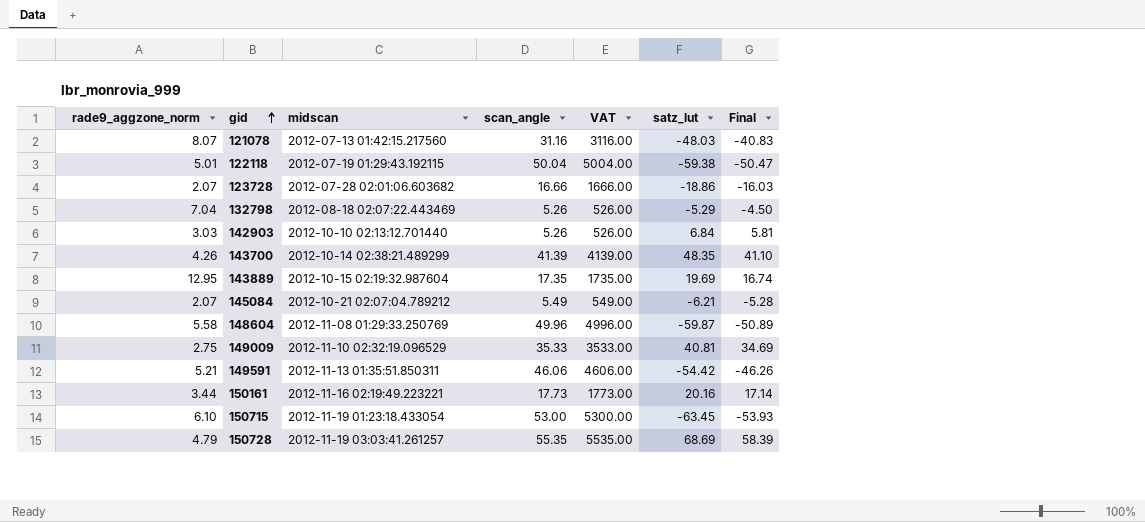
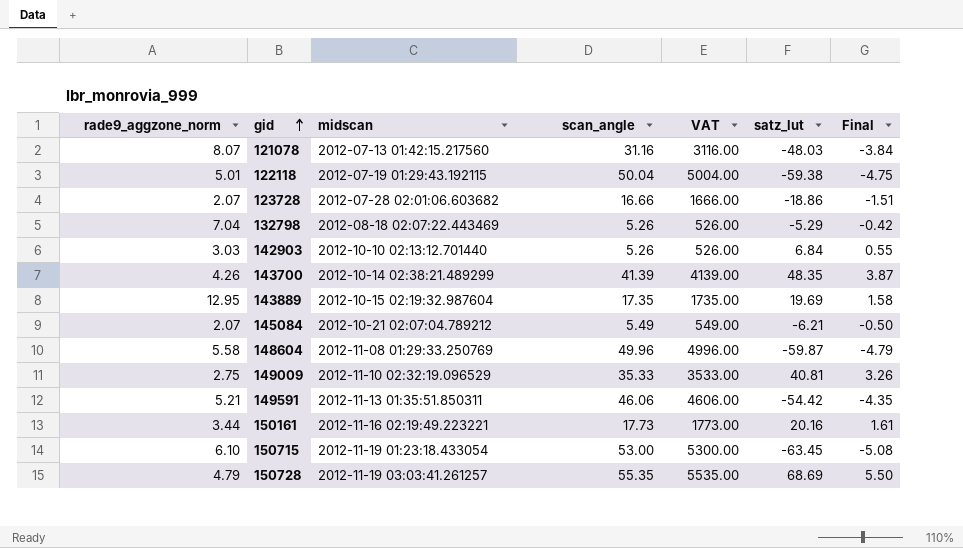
column Final | formula: [satz_lut] * 0.85 -> [satz_lut] * 0.08

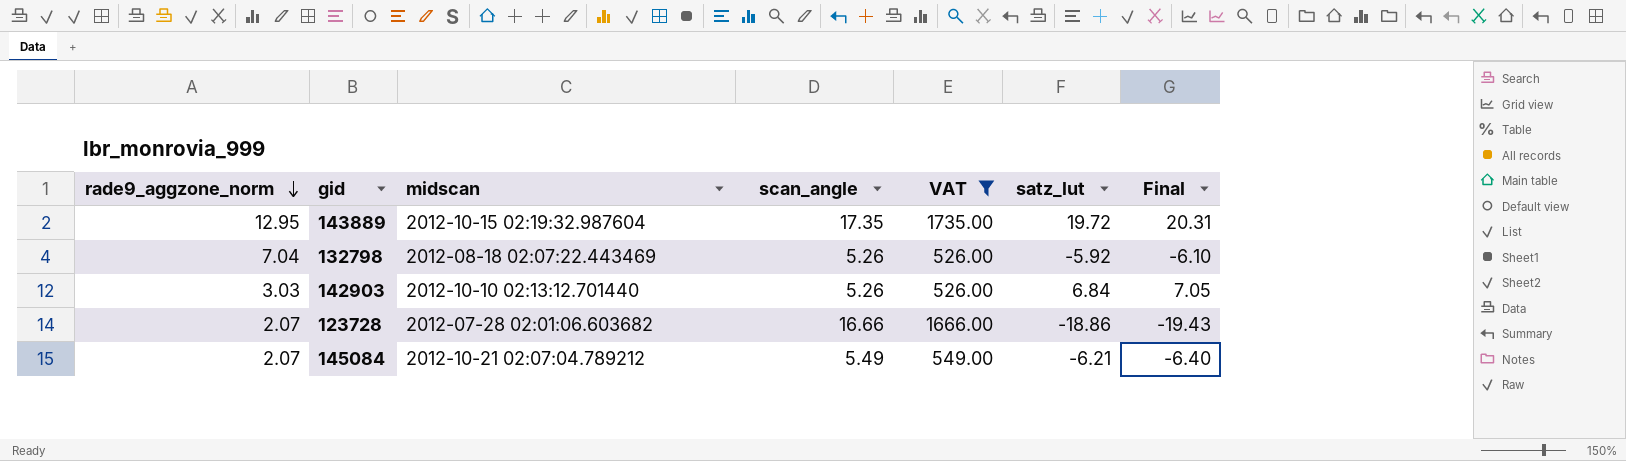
filter: none -> VAT <= 1735.00
row order: gid ascending -> rade9_aggzone_norm descending
column Final | formula: [satz_lut] * 0.08 -> [satz_lut] * 1.03
143889 | satz_lut: 19.69 -> 19.72
132798 | satz_lut: -5.29 -> -5.92

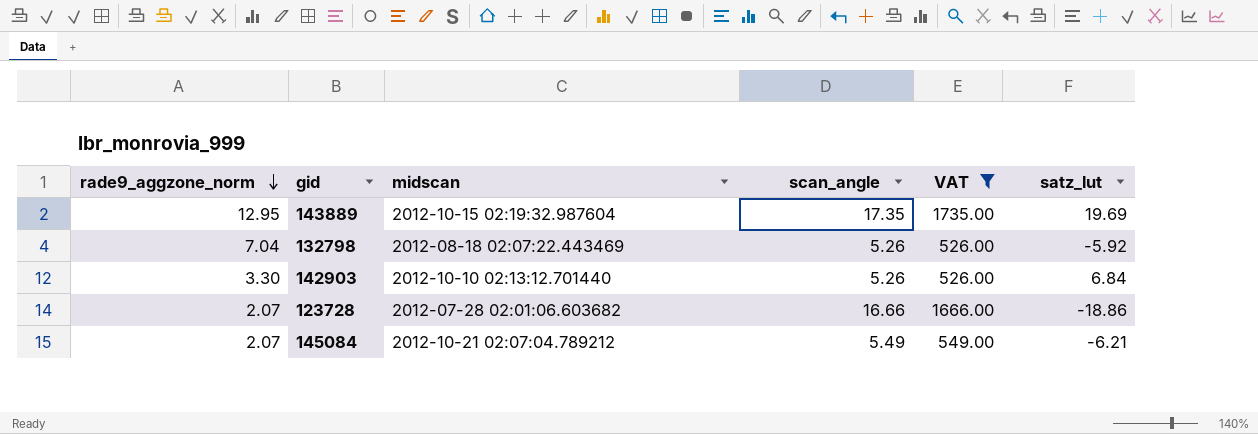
column Final | formula: [satz_lut] * 1.03 -> none
143889 | satz_lut: 19.72 -> 19.69
142903 | rade9_aggzone_norm: 3.03 -> 3.30

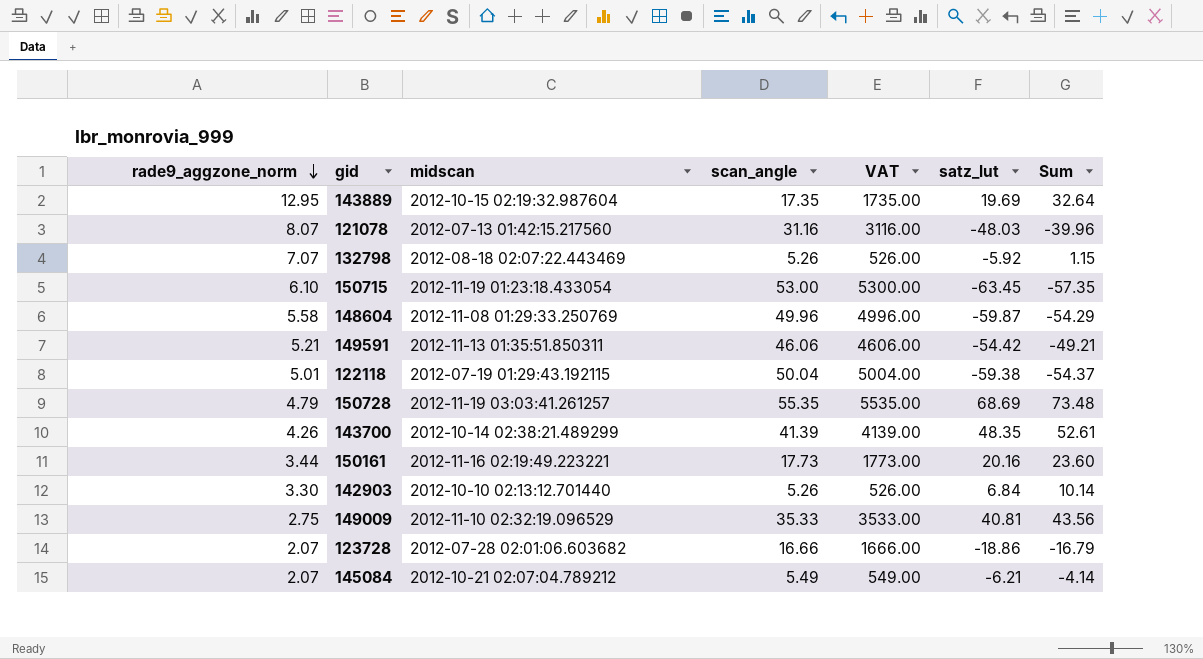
filter: VAT <= 1735.00 -> none
column Sum | formula: none -> [rade9_aggzone_norm] + [satz_lut]
132798 | rade9_aggzone_norm: 7.04 -> 7.07

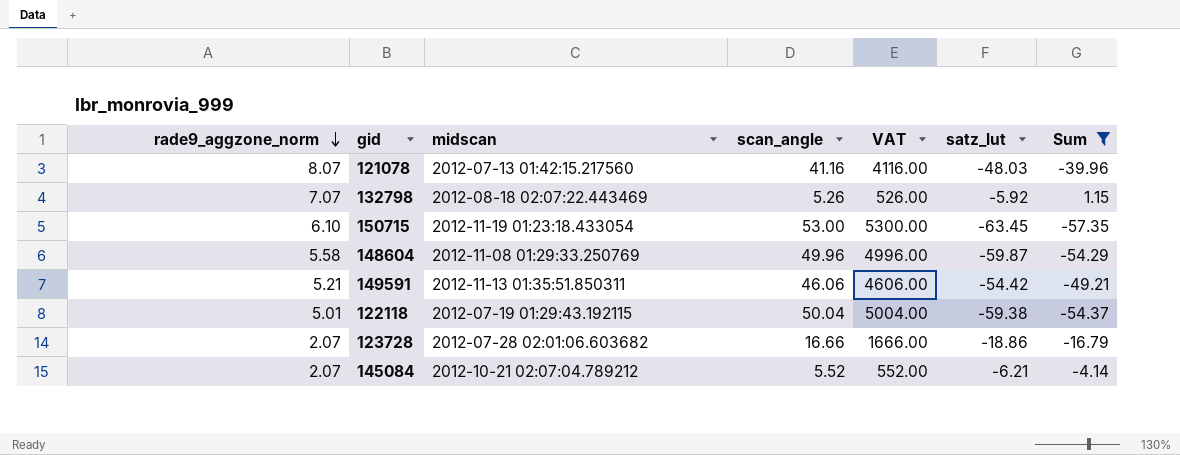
filter: none -> Sum <= 1.15
121078 | scan_angle: 31.16 -> 41.16
121078 | VAT: 3116.00 -> 4116.00
145084 | scan_angle: 5.49 -> 5.52
145084 | VAT: 549.00 -> 552.00

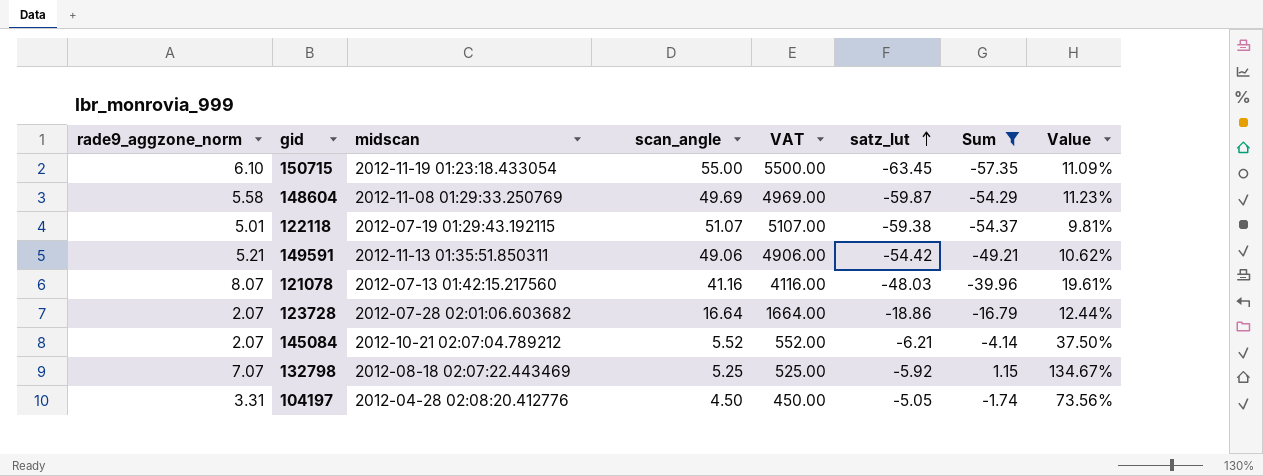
row order: rade9_aggzone_norm descending -> satz_lut ascending
column Value | formula: none -> [rade9_aggzone_norm] / [scan_angle]
150715 | scan_angle: 53.00 -> 55.00
150715 | VAT: 5300.00 -> 5500.00
148604 | scan_angle: 49.96 -> 49.69
148604 | VAT: 4996.00 -> 4969.00
122118 | scan_angle: 50.04 -> 51.07
122118 | VAT: 5004.00 -> 5107.00
149591 | scan_angle: 46.06 -> 49.06
149591 | VAT: 4606.00 -> 4906.00
123728 | scan_angle: 16.66 -> 16.64
123728 | VAT: 1666.00 -> 1664.00
132798 | scan_angle: 5.26 -> 5.25
132798 | VAT: 526.00 -> 525.00
row 104197: none -> 3.31 | 2012-04-28 02:08:20.412776 | 4.50 | 450.00 | -5.05 | -1.74 | 73.56%

